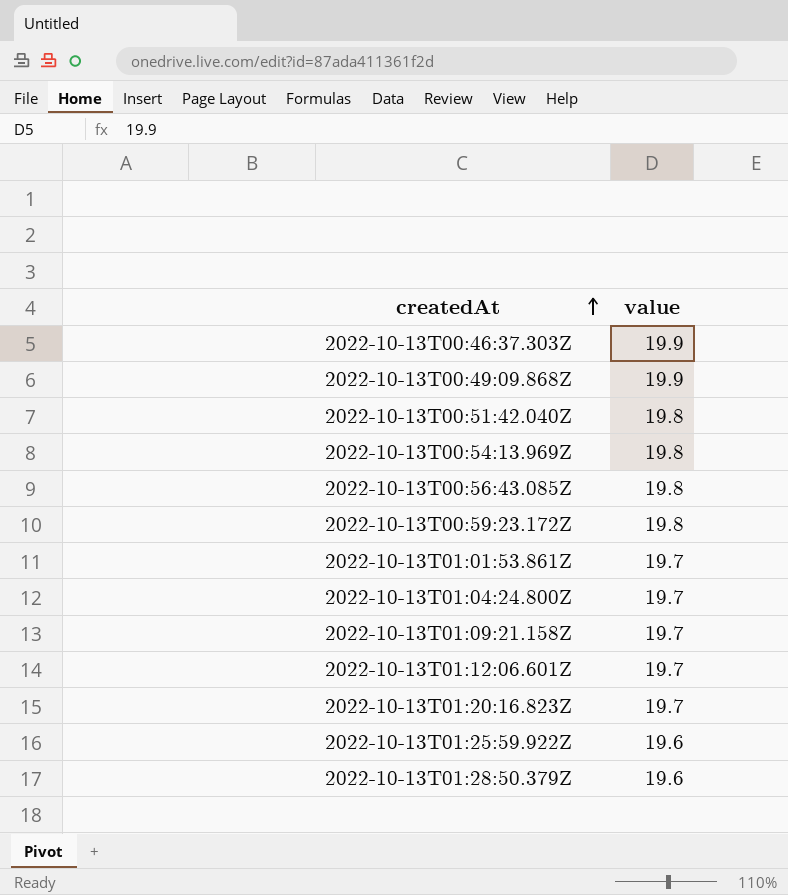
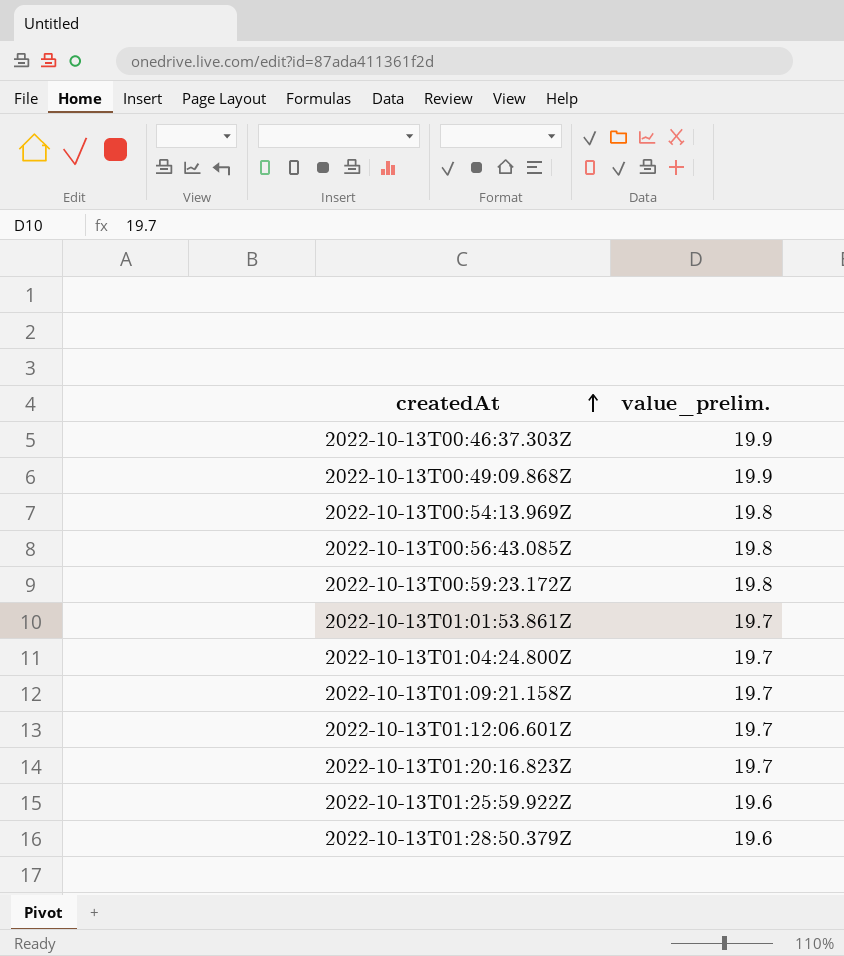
column name: value -> value_prelim.
row 2022-10-13T00:51:42.040Z: 19.8 -> none

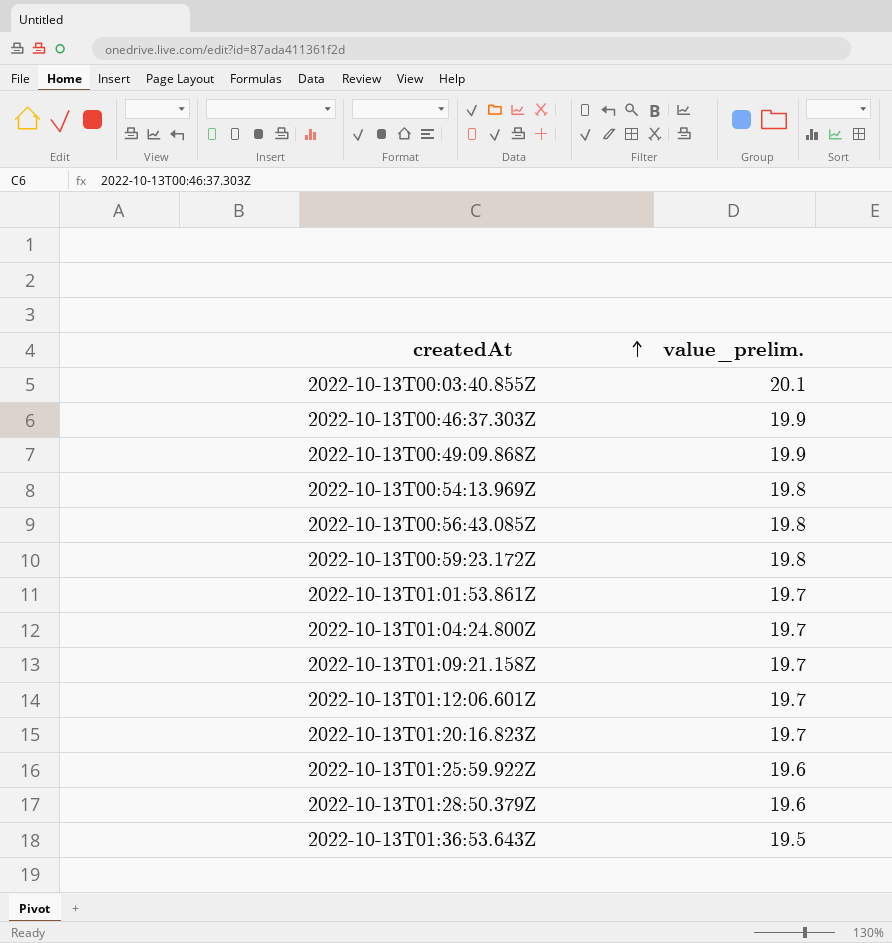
row 2022-10-13T00:03:40.855Z: none -> 20.1
row 2022-10-13T01:36:53.643Z: none -> 19.5

